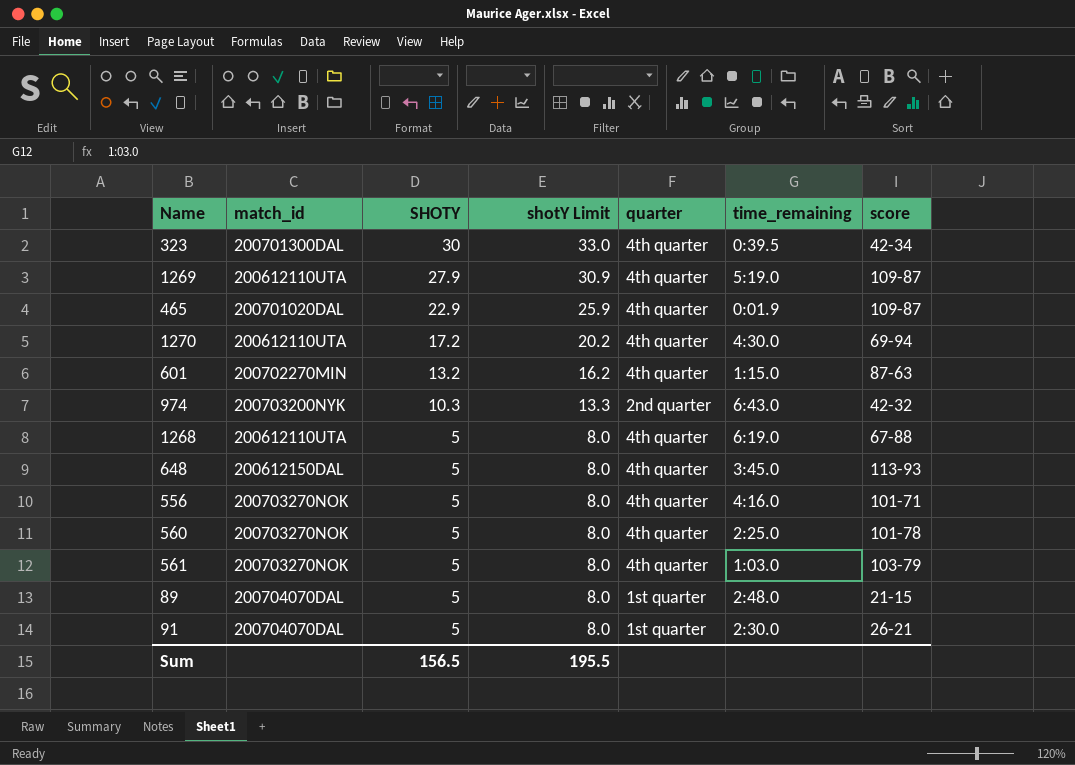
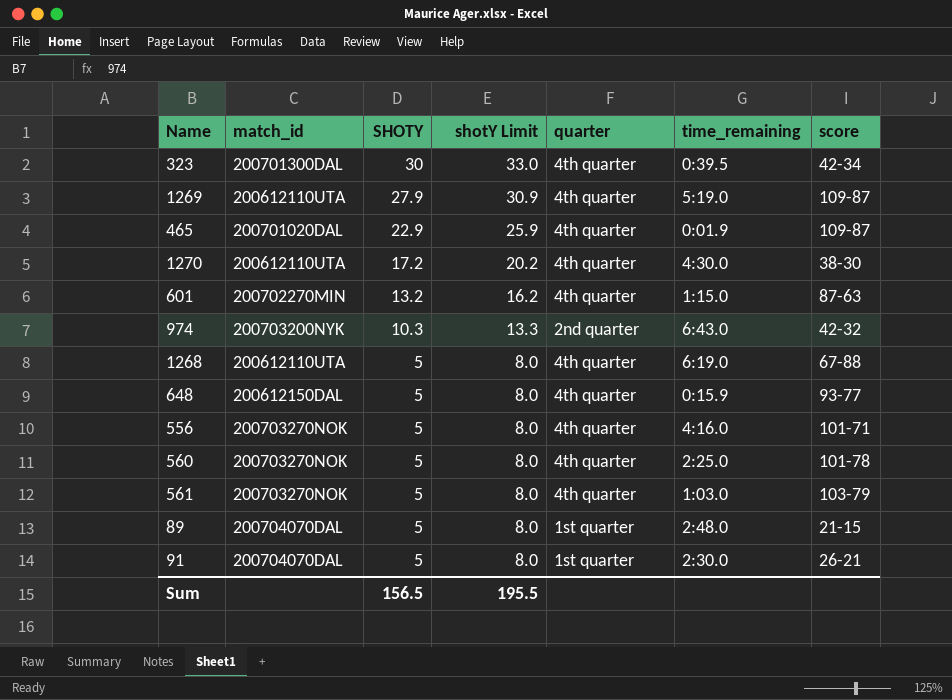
1270 | score: 69-94 -> 38-30
648 | time_remaining: 3:45.0 -> 0:15.9
648 | score: 113-93 -> 93-77

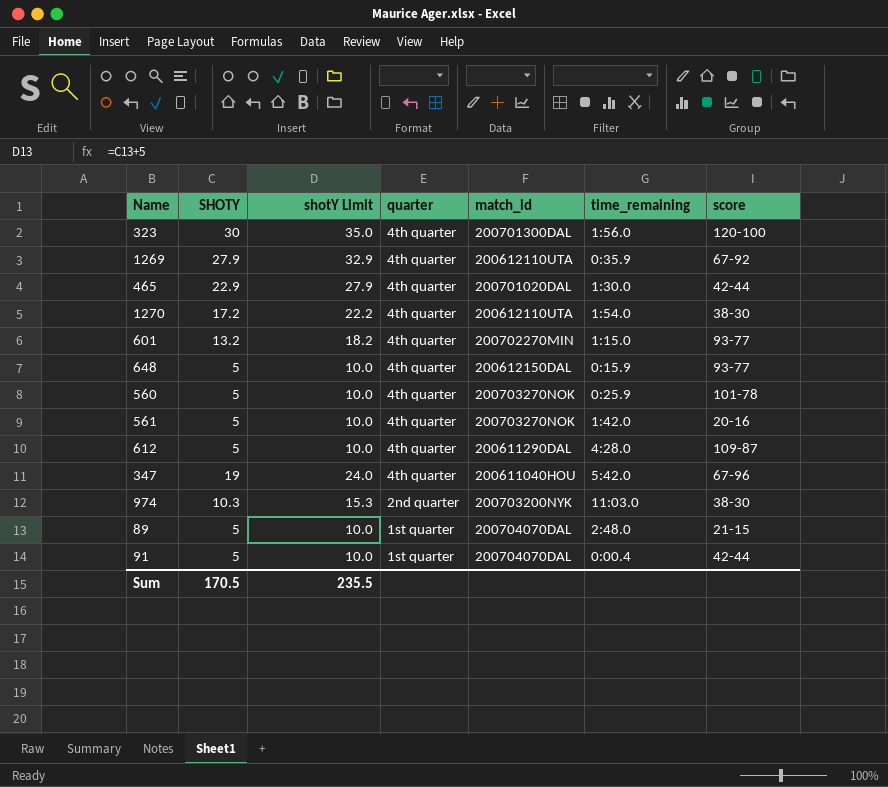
row order: SHOTY descending -> quarter descending
column shotY Limit | formula: [SHOTY] + 3 -> [SHOTY] + 5
column match_id | position: 2 -> 5
row 1268: 200612110UTA | 5 | 8.0 | 4th quarter | 6:19.0 | 67-88 -> none
row 556: 200703270NOK | 5 | 8.0 | 4th quarter | 4:16.0 | 101-71 -> none
323 | time_remaining: 0:39.5 -> 1:56.0
323 | score: 42-34 -> 120-100
1269 | time_remaining: 5:19.0 -> 0:35.9
1269 | score: 109-87 -> 67-92
465 | time_remaining: 0:01.9 -> 1:30.0
465 | score: 109-87 -> 42-44
1270 | time_remaining: 4:30.0 -> 1:54.0
601 | score: 87-63 -> 93-77
560 | time_remaining: 2:25.0 -> 0:25.9
561 | time_remaining: 1:03.0 -> 1:42.0
561 | score: 103-79 -> 20-16
row 612: none -> 5 | 10.0 | 4th quarter | 200611290DAL | 4:28.0 | 109-87
row 347: none -> 19 | 24.0 | 4th quarter | 200611040HOU | 5:42.0 | 67-96
974 | time_remaining: 6:43.0 -> 11:03.0
974 | score: 42-32 -> 38-30
91 | time_remaining: 2:30.0 -> 0:00.4
91 | score: 26-21 -> 42-44
Sum | SHOTY: 156.5 -> 170.5
Sum | shotY Limit: 195.5 -> 235.5

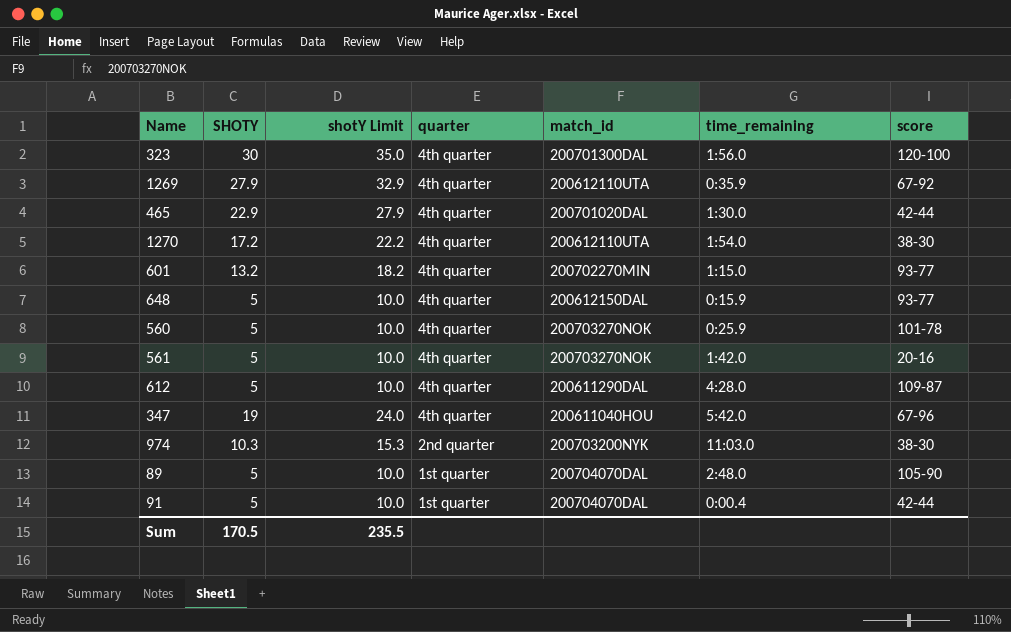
89 | score: 21-15 -> 105-90

